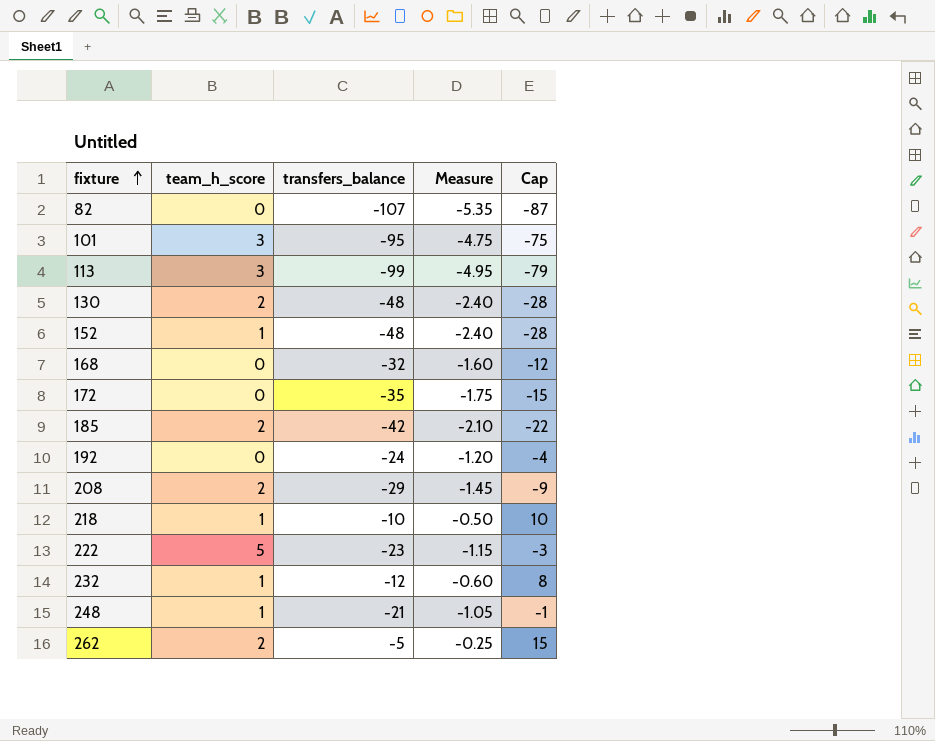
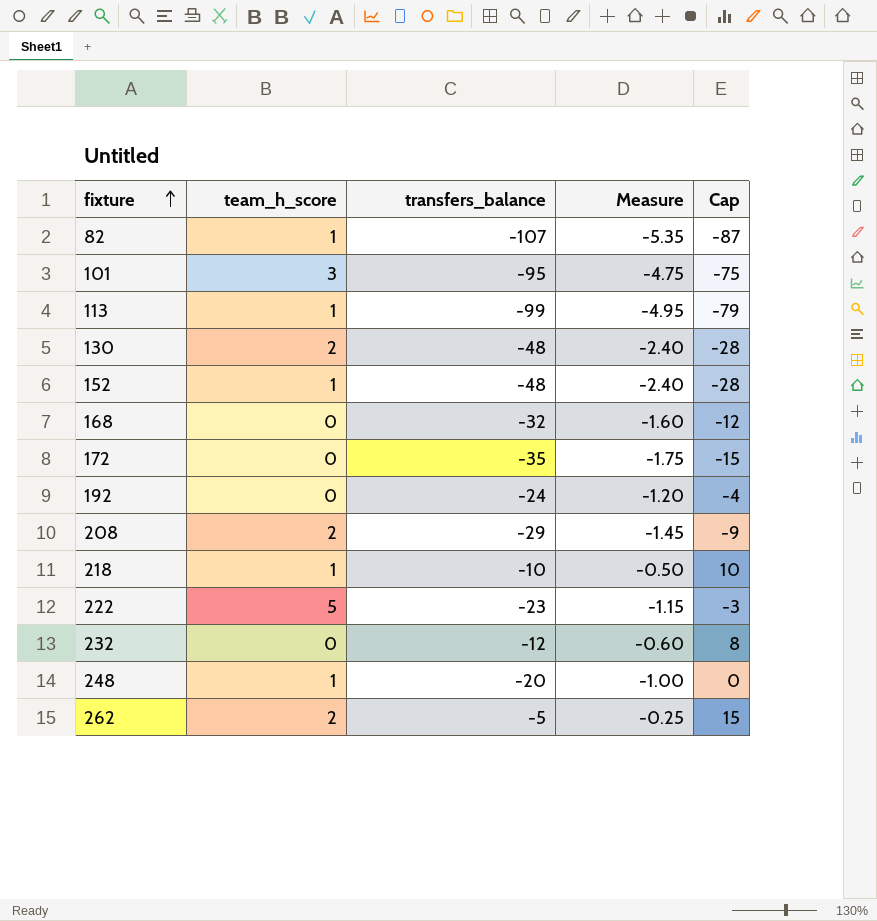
row 185: 2 | -42 | -2.10 | -22 -> none
82 | team_h_score: 0 -> 1
113 | team_h_score: 3 -> 1
232 | team_h_score: 1 -> 0
248 | transfers_balance: -21 -> -20
248 | Measure: -1.05 -> -1.00
248 | Cap: -1 -> 0

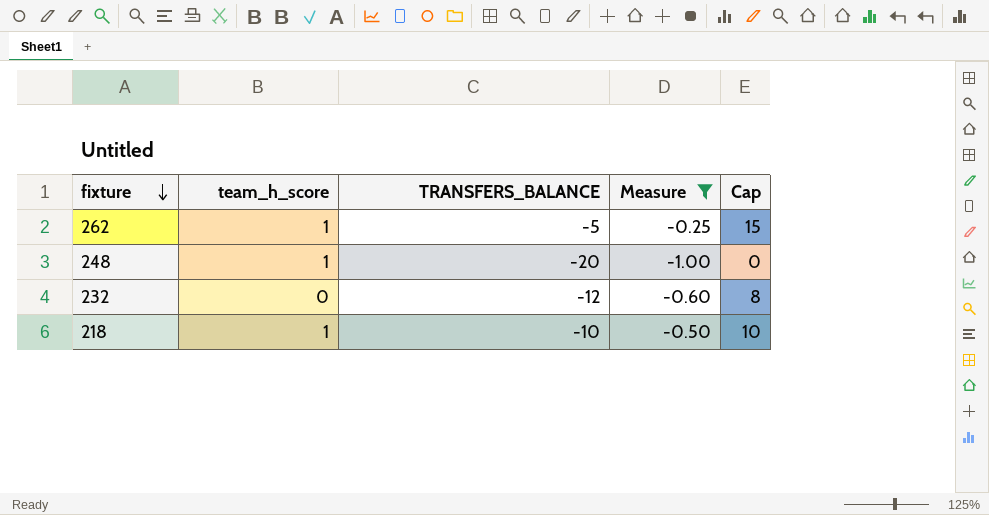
filter: none -> Measure >= -1.00
row order: fixture ascending -> fixture descending
column name: transfers_balance -> TRANSFERS_BALANCE
262 | team_h_score: 2 -> 1

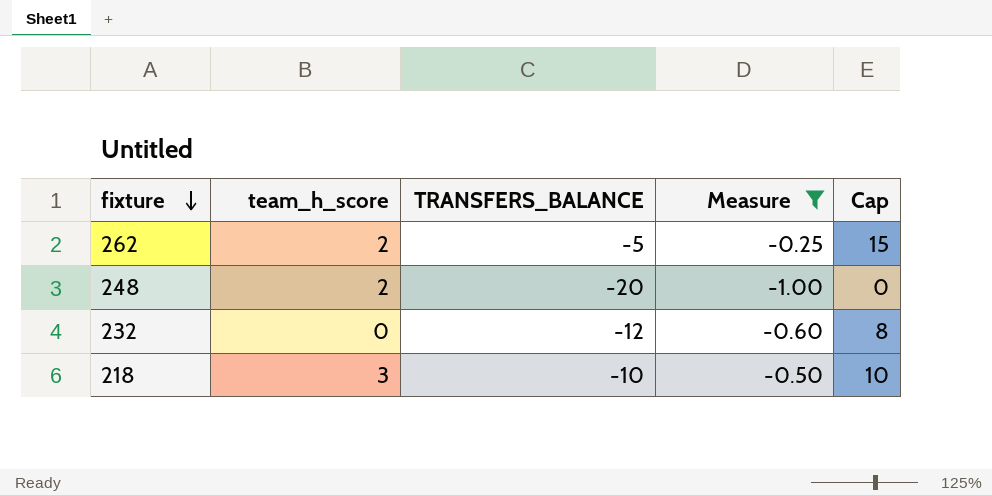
262 | team_h_score: 1 -> 2
248 | team_h_score: 1 -> 2
218 | team_h_score: 1 -> 3

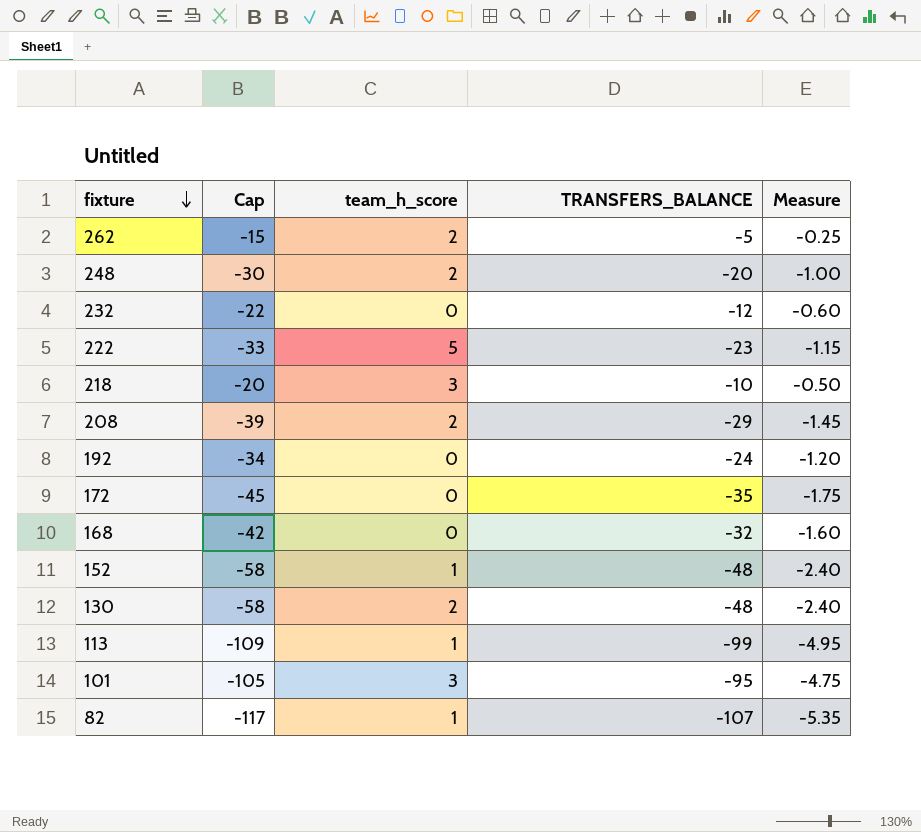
filter: Measure >= -1.00 -> none
column Cap | formula: [TRANSFERS_BALANCE] + 20 -> [TRANSFERS_BALANCE] - 10
column Cap | position: 5 -> 2

